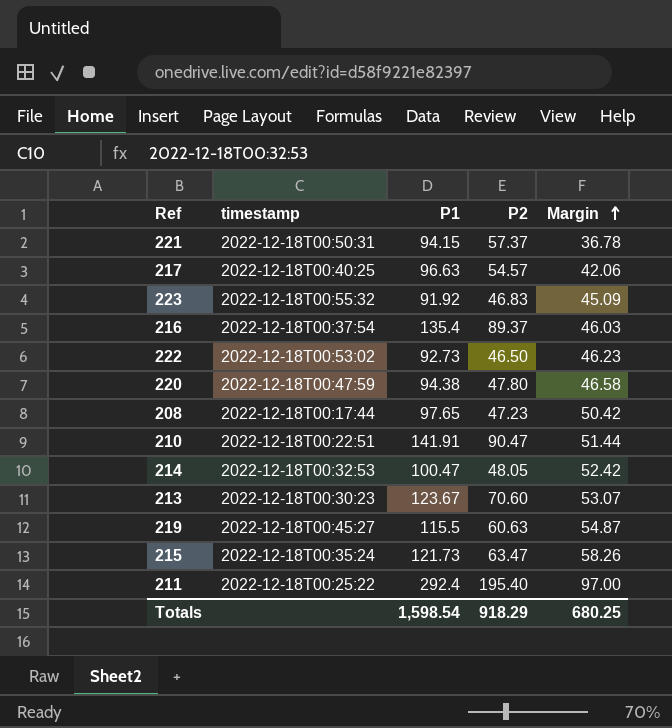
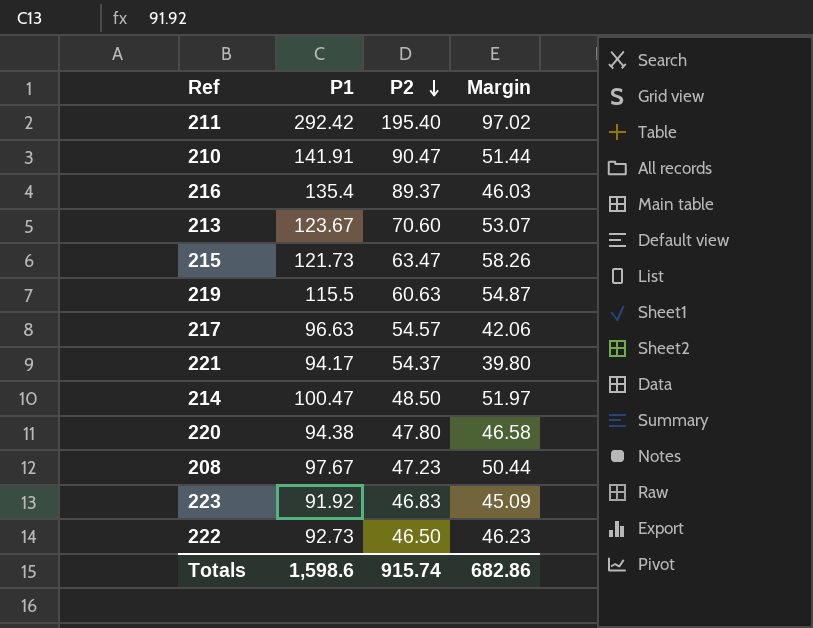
row order: Margin ascending -> P2 descending
column timestamp | position: 2 -> none
211 | P1: 292.4 -> 292.42
211 | Margin: 97.00 -> 97.02
221 | P1: 94.15 -> 94.17
221 | P2: 57.37 -> 54.37
221 | Margin: 36.78 -> 39.80
214 | P2: 48.05 -> 48.50
214 | Margin: 52.42 -> 51.97
208 | P1: 97.65 -> 97.67
208 | Margin: 50.42 -> 50.44
Totals | P1: 1,598.54 -> 1,598.6
Totals | P2: 918.29 -> 915.74
Totals | Margin: 680.25 -> 682.86

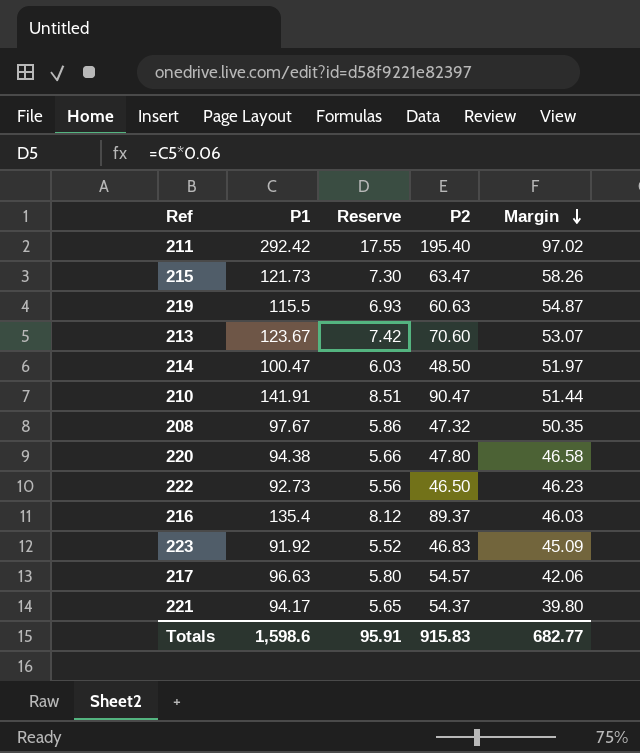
row order: P2 descending -> Margin descending
column Reserve | formula: none -> [P1] * 0.06
208 | P2: 47.23 -> 47.32
208 | Margin: 50.44 -> 50.35
Totals | P2: 915.74 -> 915.83
Totals | Margin: 682.86 -> 682.77

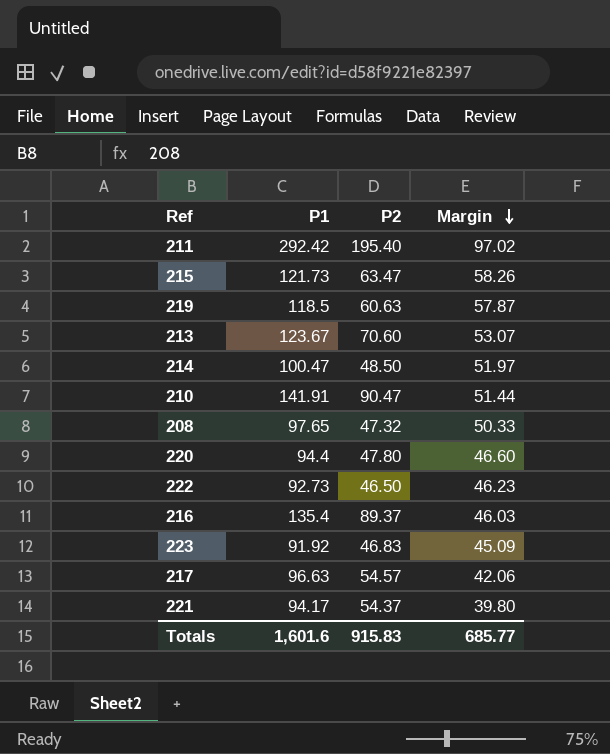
column Reserve | formula: [P1] * 0.06 -> none
219 | P1: 115.5 -> 118.5
219 | Margin: 54.87 -> 57.87
208 | P1: 97.67 -> 97.65
208 | Margin: 50.35 -> 50.33
220 | P1: 94.38 -> 94.4
220 | Margin: 46.58 -> 46.60
Totals | P1: 1,598.6 -> 1,601.6
Totals | Margin: 682.77 -> 685.77

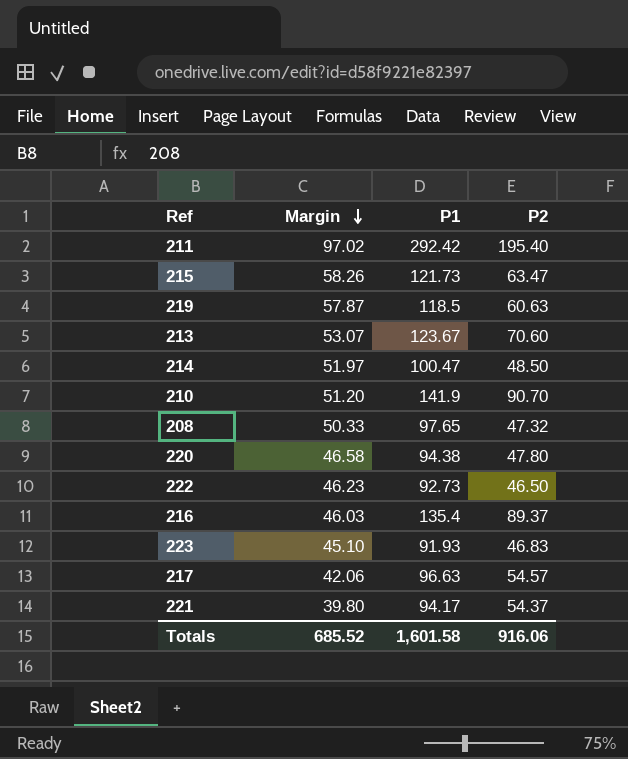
column Margin | position: 4 -> 2
210 | Margin: 51.44 -> 51.20
210 | P1: 141.91 -> 141.9
210 | P2: 90.47 -> 90.70
220 | Margin: 46.60 -> 46.58
220 | P1: 94.4 -> 94.38
223 | Margin: 45.09 -> 45.10
223 | P1: 91.92 -> 91.93
Totals | Margin: 685.77 -> 685.52
Totals | P1: 1,601.6 -> 1,601.58
Totals | P2: 915.83 -> 916.06

